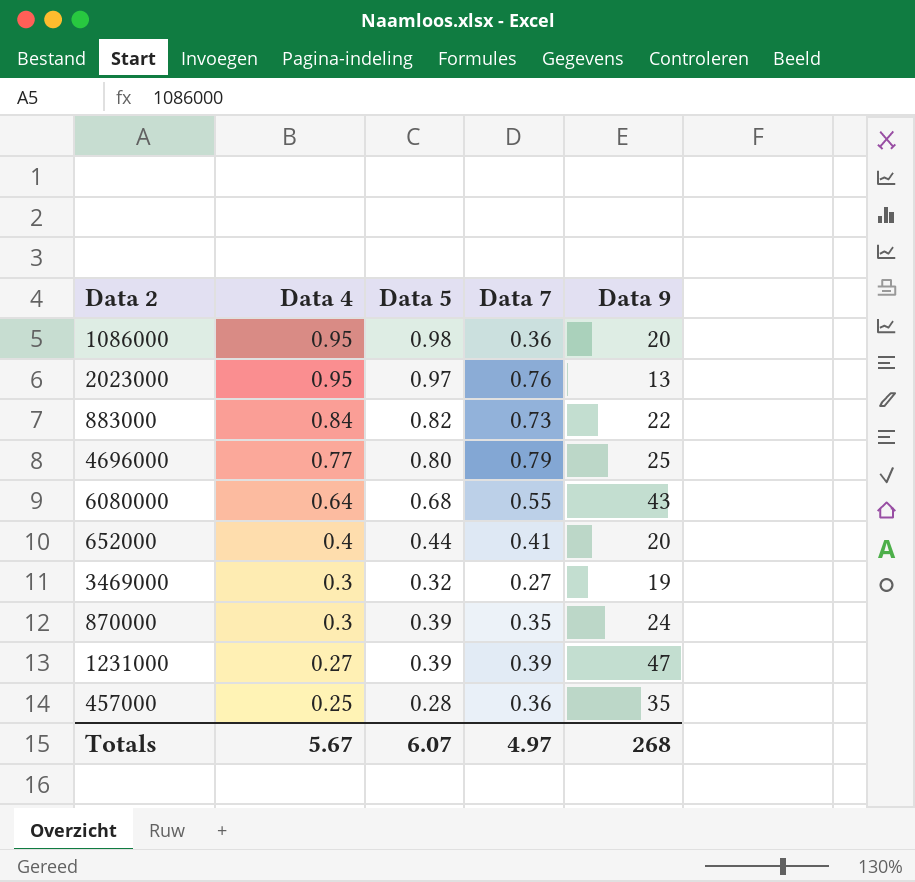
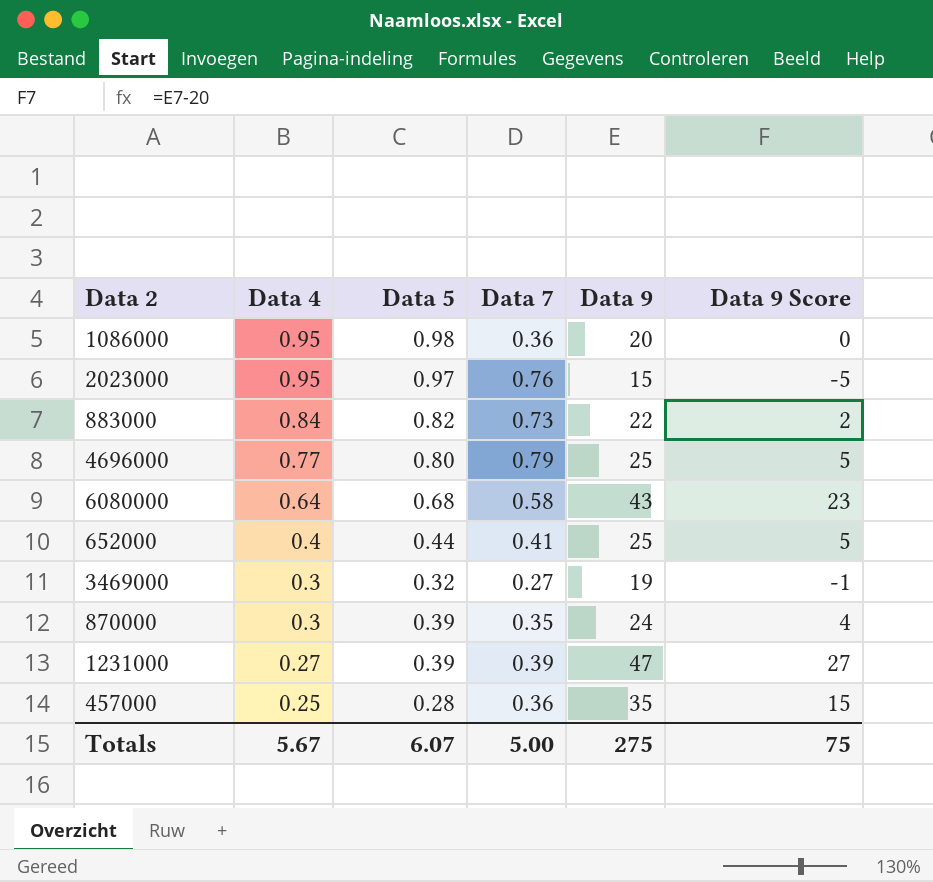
column Data 9 Score | formula: none -> [Data 9] - 20
2023000 | Data 9: 13 -> 15
6080000 | Data 7: 0.55 -> 0.58
652000 | Data 9: 20 -> 25
Totals | Data 7: 4.97 -> 5.00
Totals | Data 9: 268 -> 275

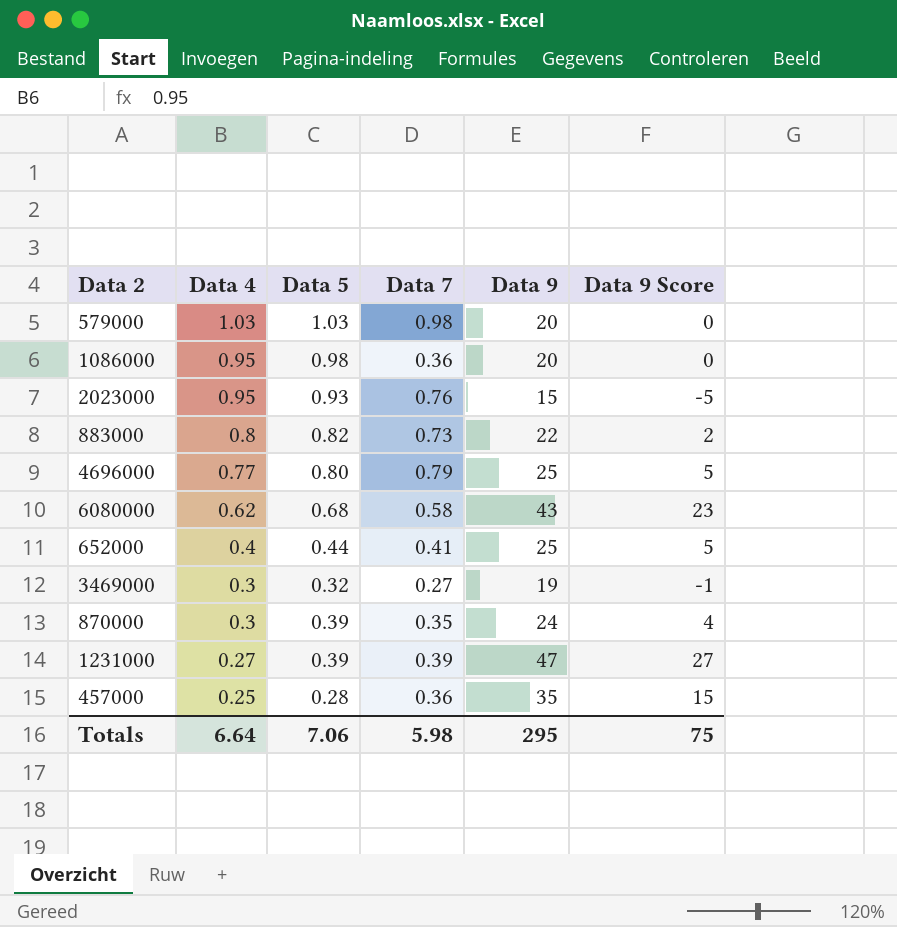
row 579000: none -> 1.03 | 1.03 | 0.98 | 20 | 0
2023000 | Data 5: 0.97 -> 0.93
883000 | Data 4: 0.84 -> 0.8
6080000 | Data 4: 0.64 -> 0.62
Totals | Data 4: 5.67 -> 6.64
Totals | Data 5: 6.07 -> 7.06
Totals | Data 7: 5.00 -> 5.98
Totals | Data 9: 275 -> 295

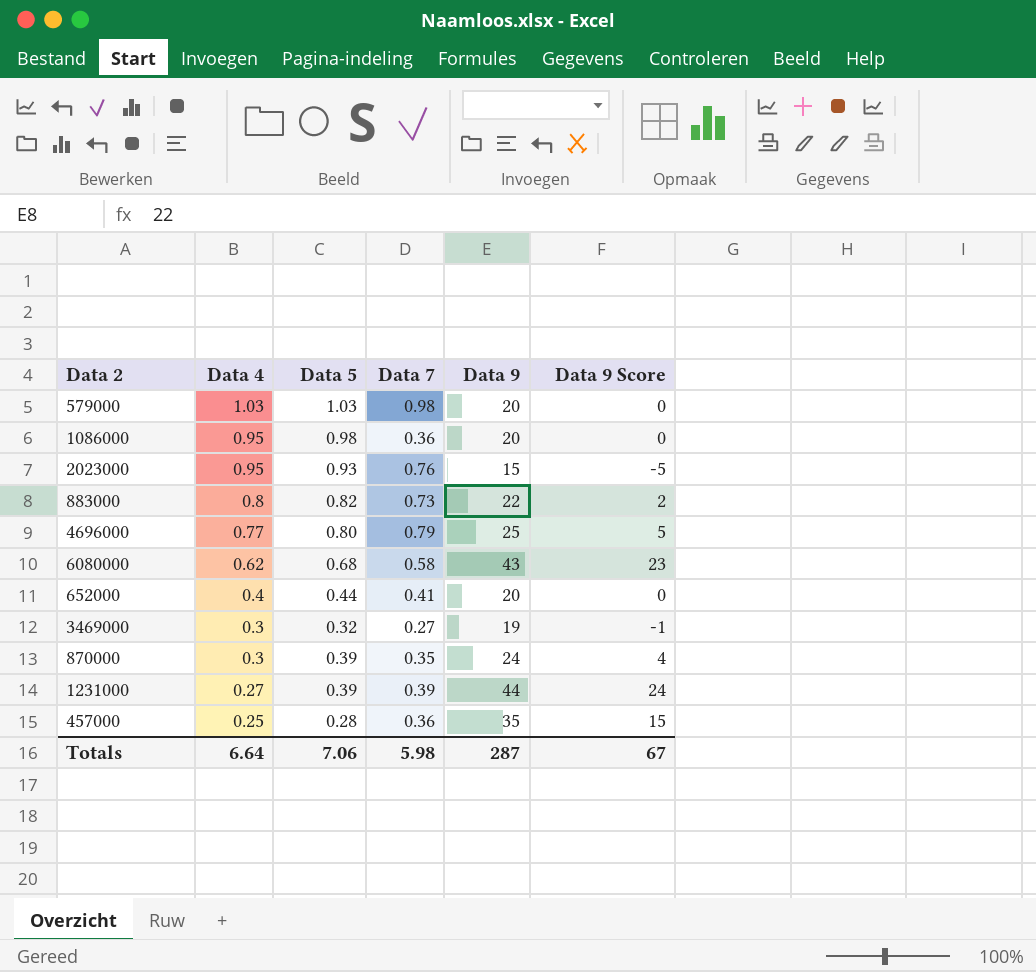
652000 | Data 9: 25 -> 20
652000 | Data 9 Score: 5 -> 0
1231000 | Data 9: 47 -> 44
1231000 | Data 9 Score: 27 -> 24
Totals | Data 9: 295 -> 287
Totals | Data 9 Score: 75 -> 67

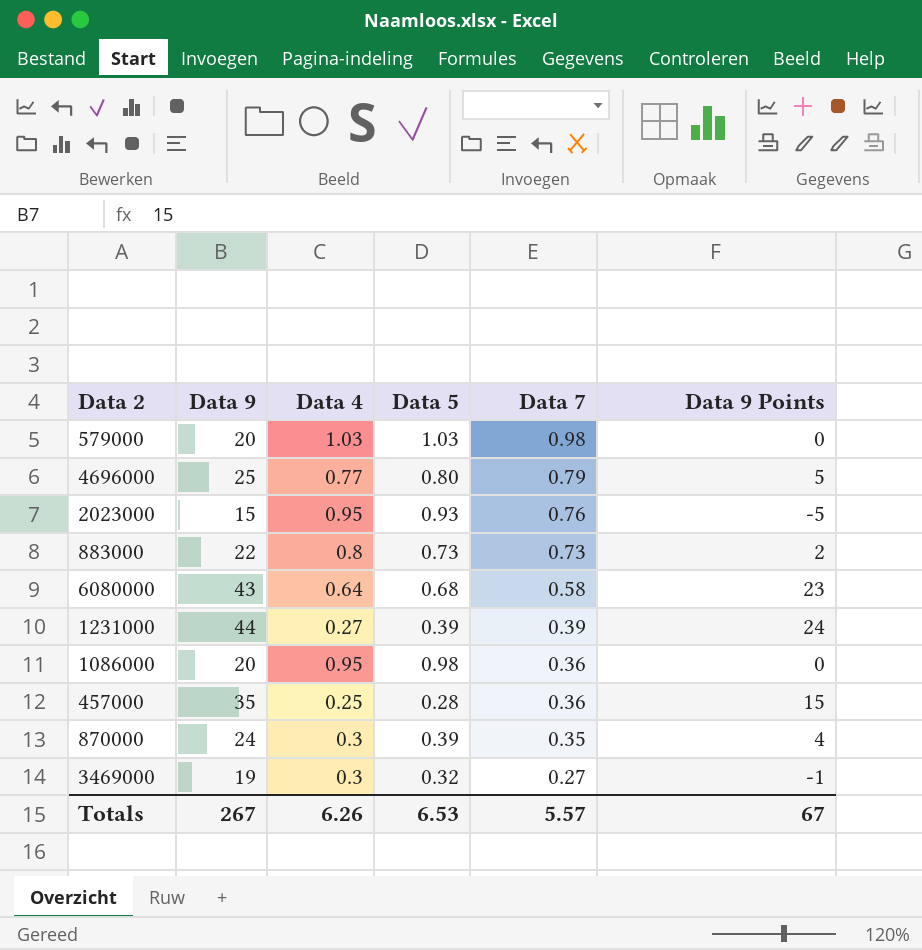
row order: Data 4 descending -> Data 7 descending
column Data 9 | position: 5 -> 2
column name: Data 9 Score -> Data 9 Points
row 652000: 0.4 | 0.44 | 0.41 | 20 | 0 -> none
883000 | Data 5: 0.82 -> 0.73
6080000 | Data 4: 0.62 -> 0.64
Totals | Data 9: 287 -> 267
Totals | Data 4: 6.64 -> 6.26
Totals | Data 5: 7.06 -> 6.53
Totals | Data 7: 5.98 -> 5.57

